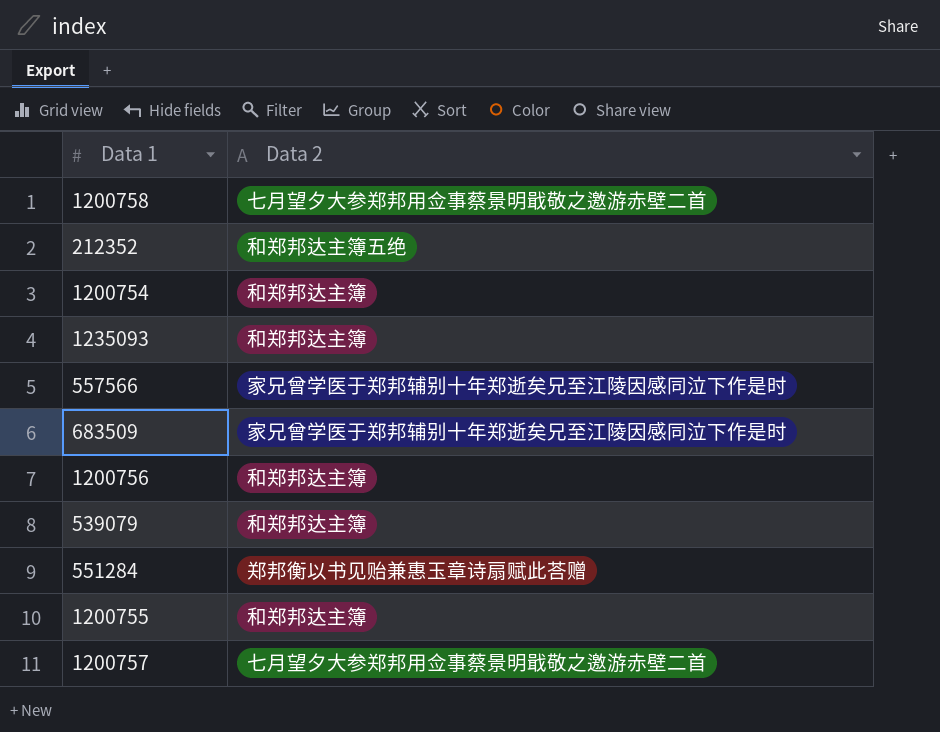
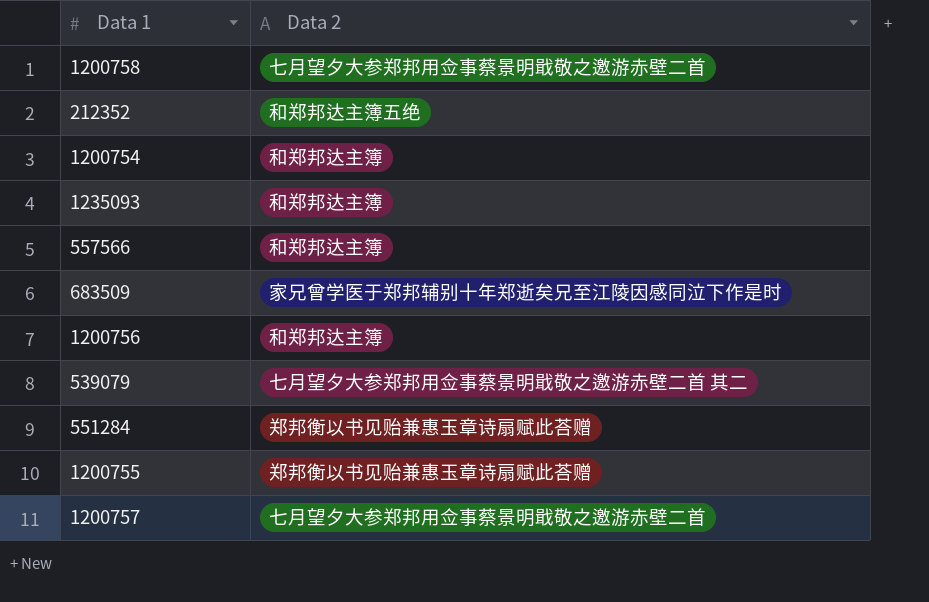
557566 | Data 2: 家兄曾学医于郑邦辅别十年郑逝矣兄至江陵因感同泣下作是时 -> 和郑邦达主簿
539079 | Data 2: 和郑邦达主簿 -> 七月望夕大参郑邦用佥事蔡景明戢敬之邀游赤壁二首 其二
1200755 | Data 2: 和郑邦达主簿 -> 郑邦衡以书见贻兼惠玉章诗扇赋此荅赠

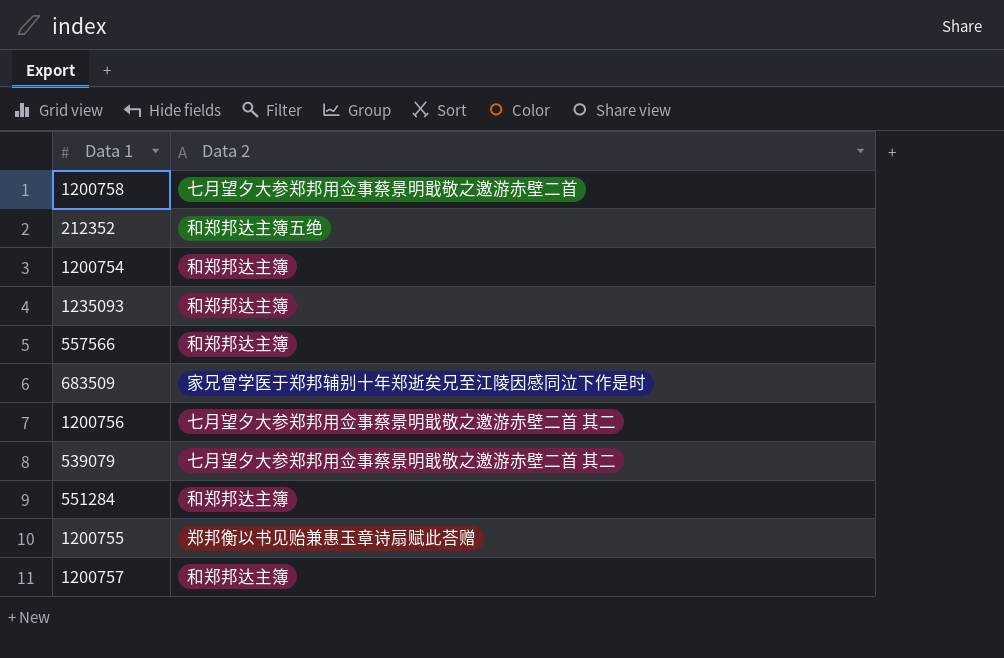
1200756 | Data 2: 和郑邦达主簿 -> 七月望夕大参郑邦用佥事蔡景明戢敬之邀游赤壁二首 其二
551284 | Data 2: 郑邦衡以书见贻兼惠玉章诗扇赋此荅赠 -> 和郑邦达主簿
1200757 | Data 2: 七月望夕大参郑邦用佥事蔡景明戢敬之邀游赤壁二首 -> 和郑邦达主簿

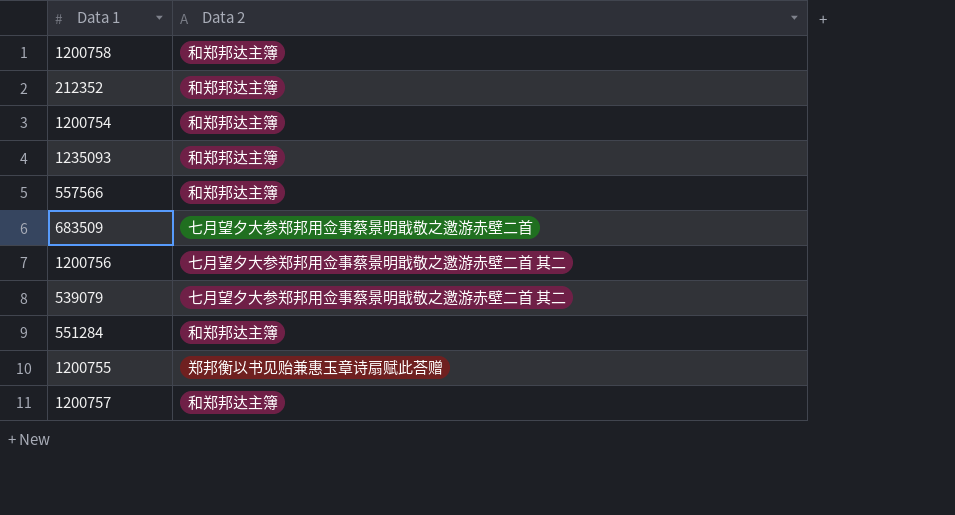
1200758 | Data 2: 七月望夕大参郑邦用佥事蔡景明戢敬之邀游赤壁二首 -> 和郑邦达主簿
212352 | Data 2: 和郑邦达主簿五绝 -> 和郑邦达主簿
683509 | Data 2: 家兄曾学医于郑邦辅别十年郑逝矣兄至江陵因感同泣下作是时 -> 七月望夕大参郑邦用佥事蔡景明戢敬之邀游赤壁二首

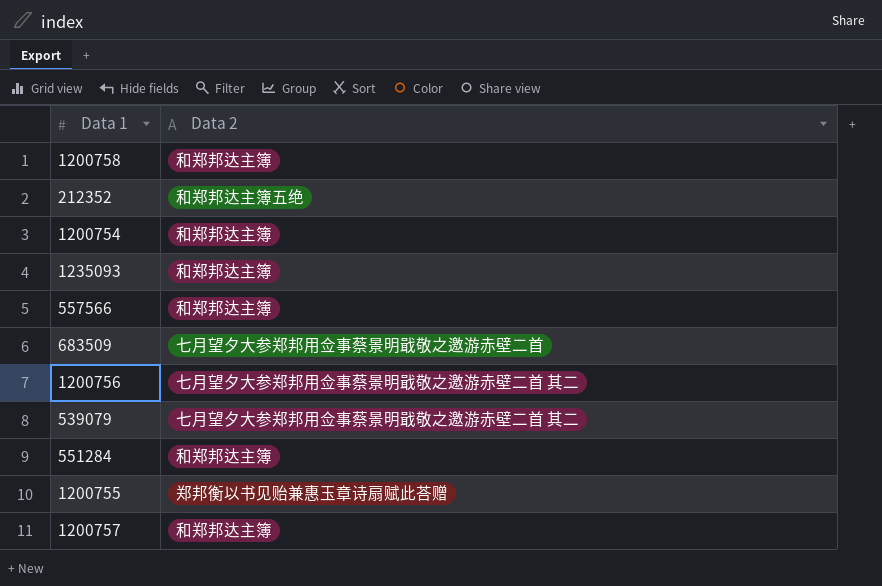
212352 | Data 2: 和郑邦达主簿 -> 和郑邦达主簿五绝

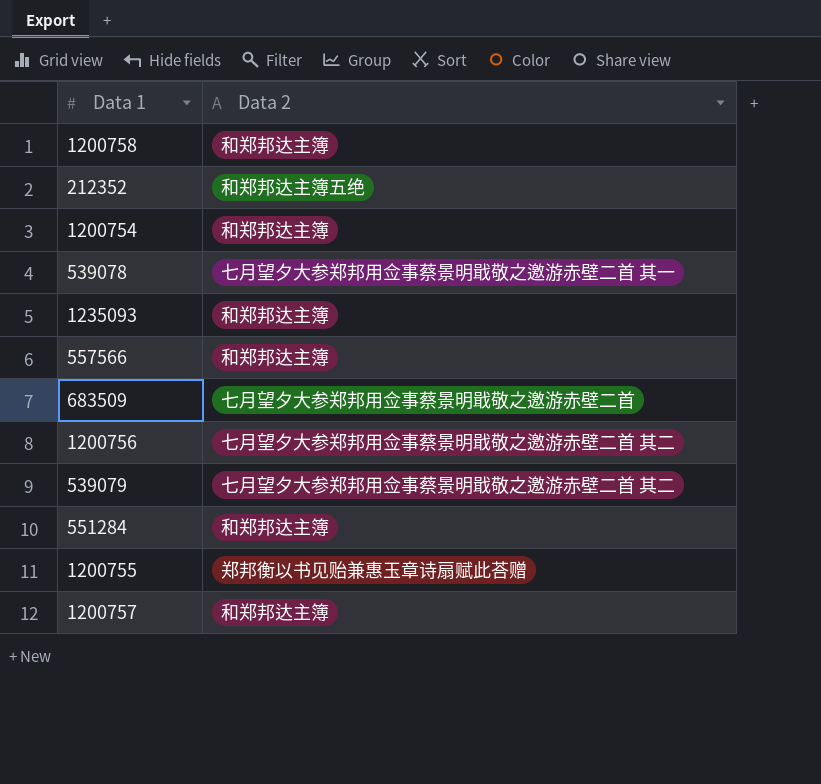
row 539078: none -> 七月望夕大参郑邦用佥事蔡景明戢敬之邀游赤壁二首 其一

